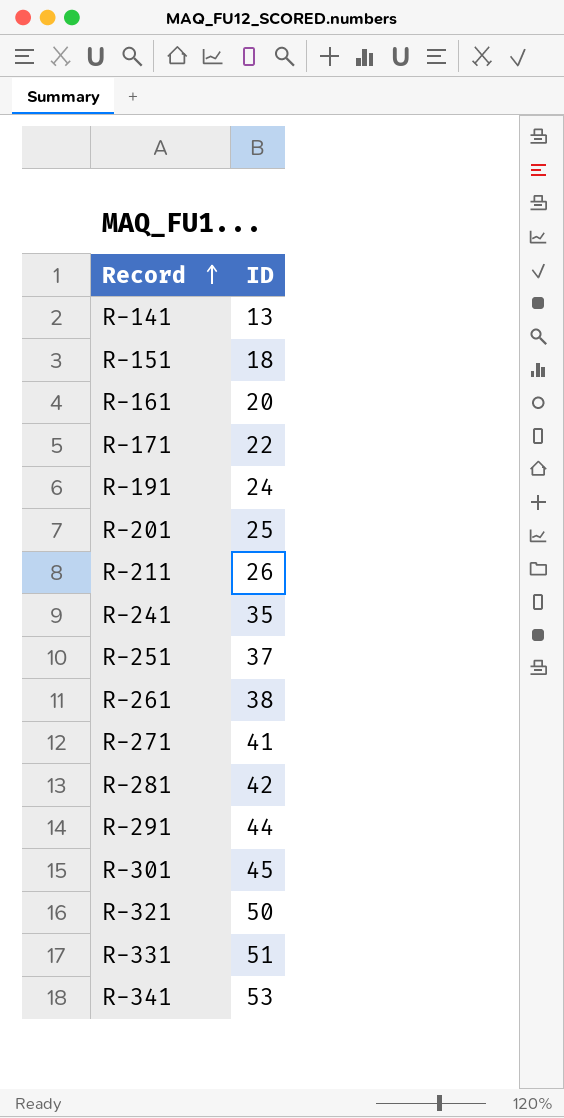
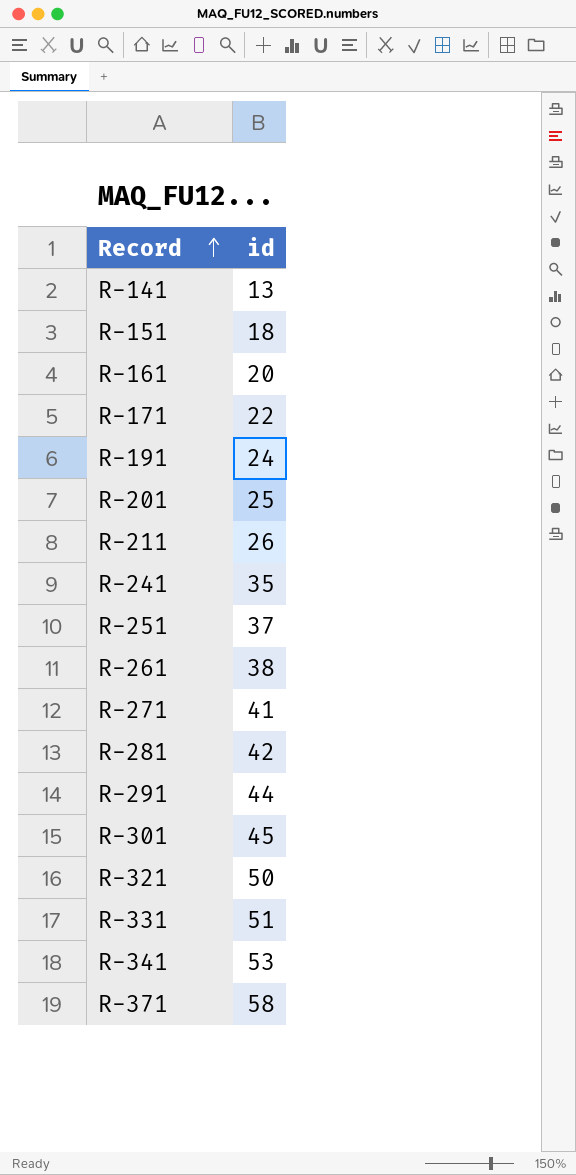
column name: ID -> id
row R-371: none -> 58

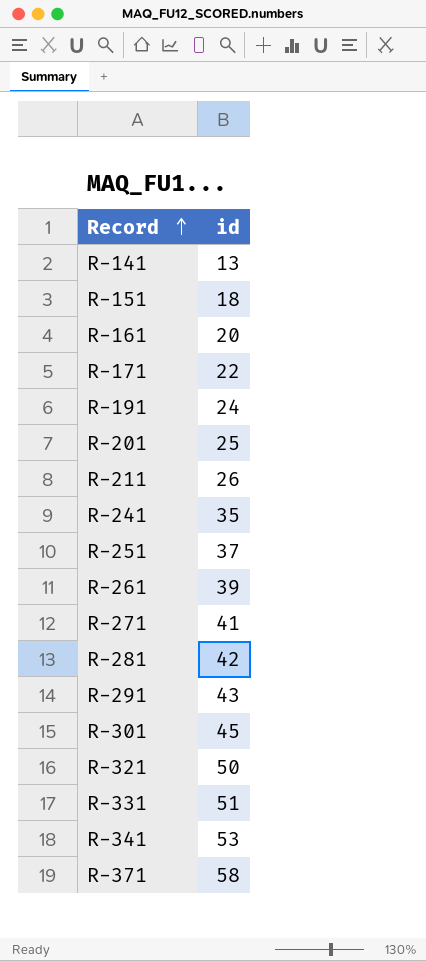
R-261 | id: 38 -> 39
R-291 | id: 44 -> 43

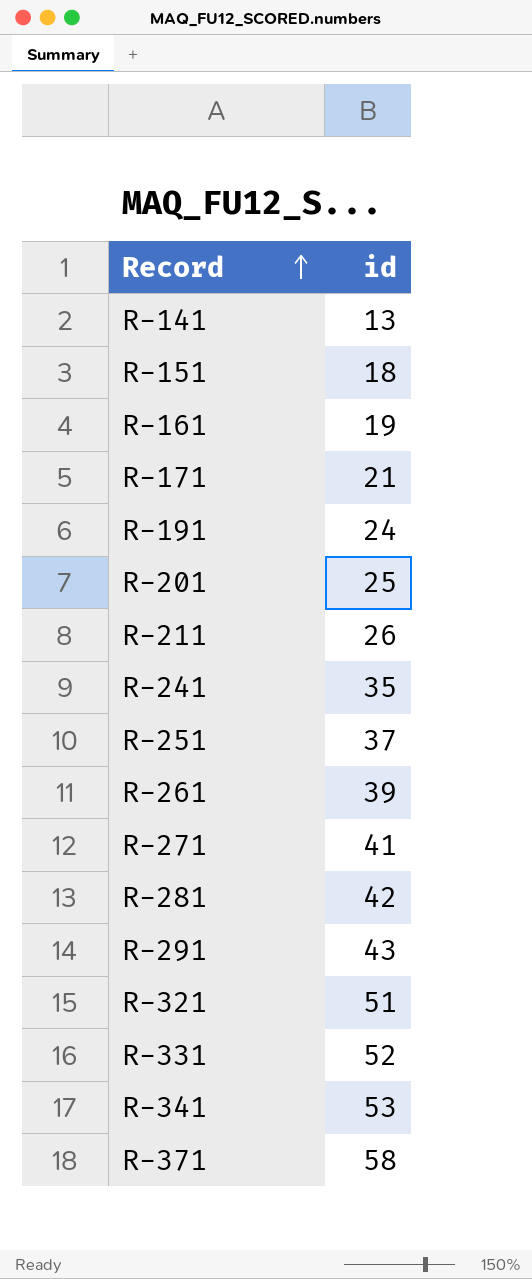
row R-301: 45 -> none
R-161 | id: 20 -> 19
R-171 | id: 22 -> 21
R-321 | id: 50 -> 51
R-331 | id: 51 -> 52

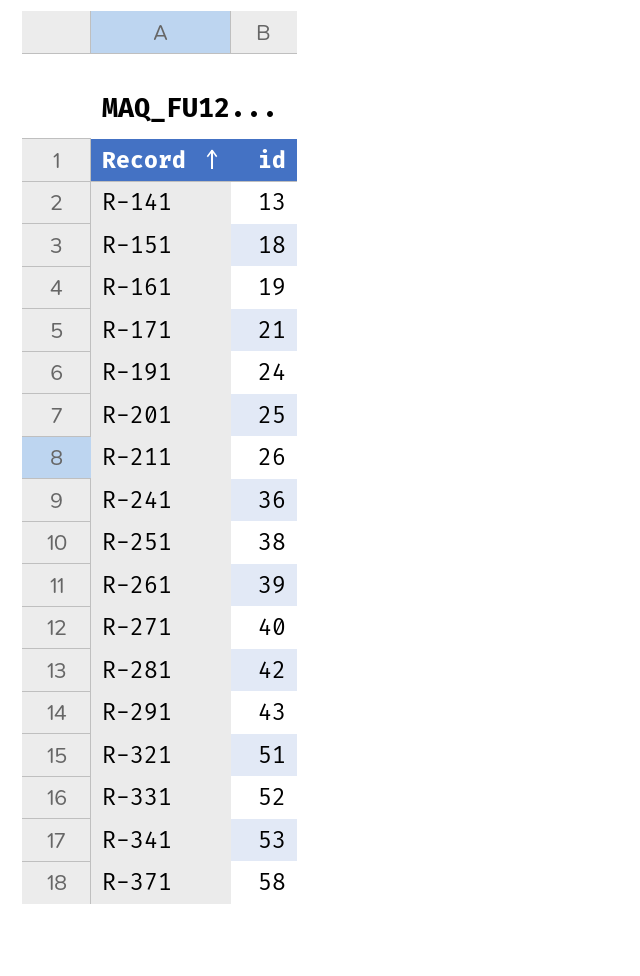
R-241 | id: 35 -> 36
R-251 | id: 37 -> 38
R-271 | id: 41 -> 40

